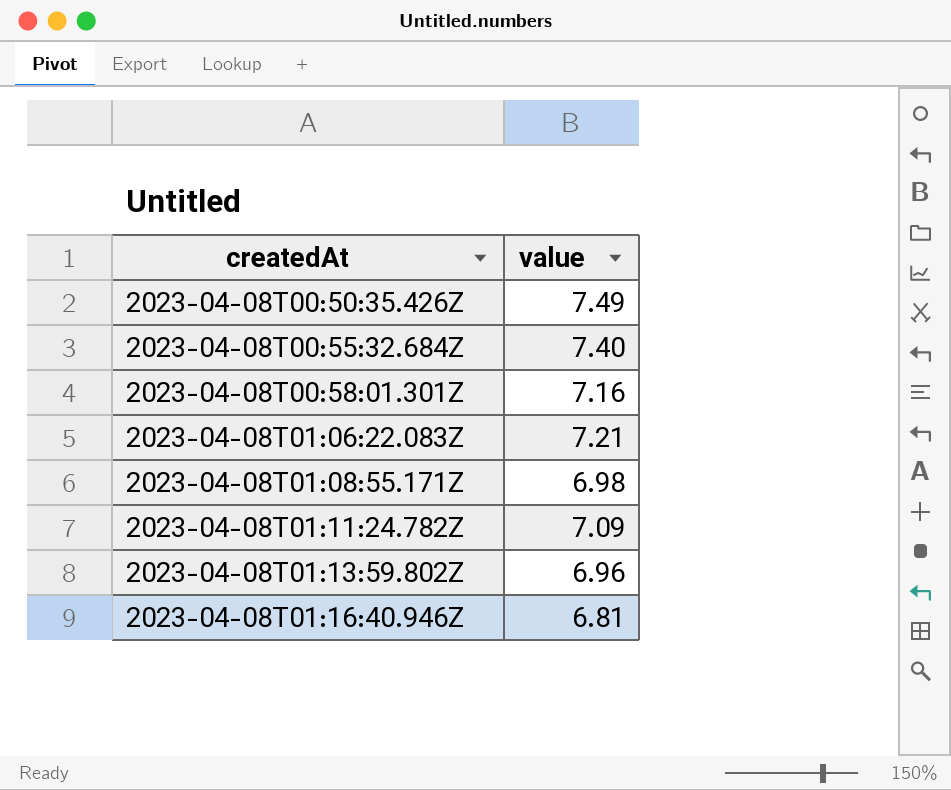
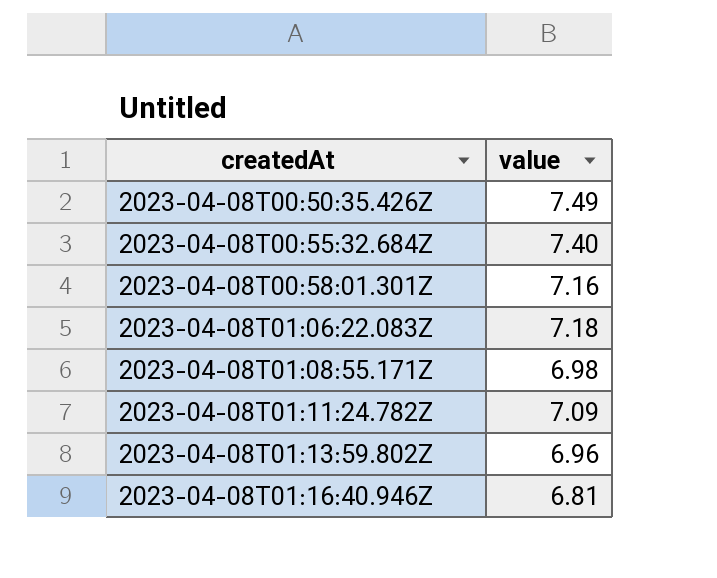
2023-04-08T01:06:22.083Z | value: 7.21 -> 7.18

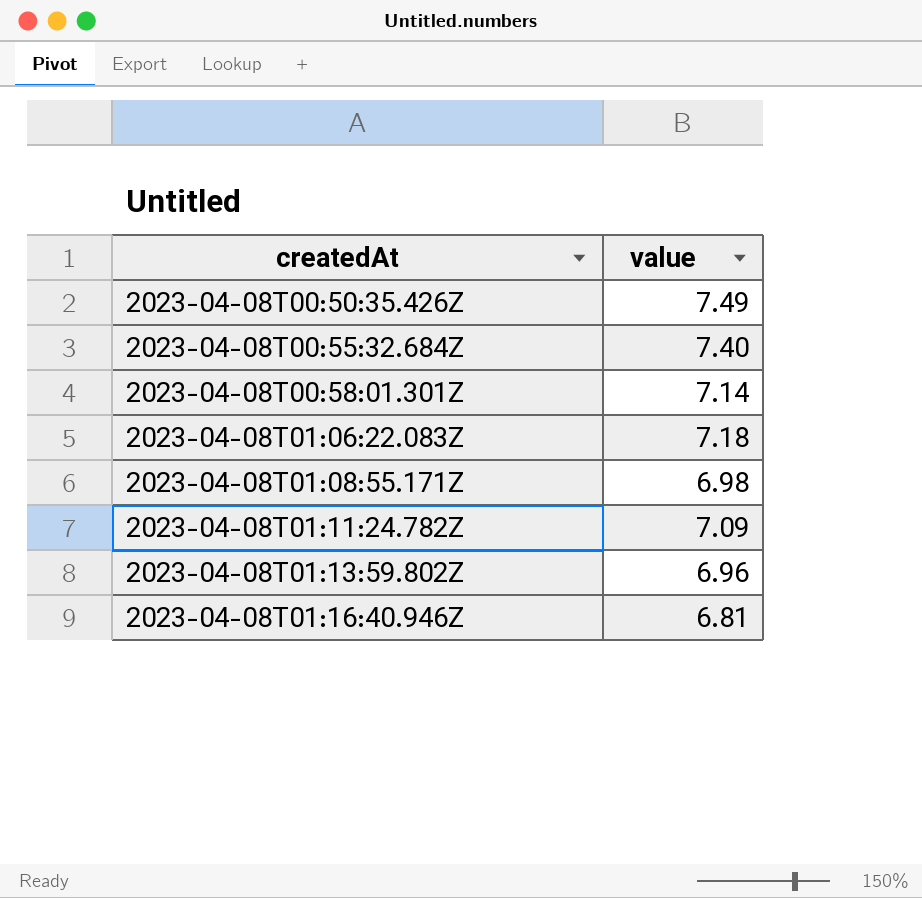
2023-04-08T00:58:01.301Z | value: 7.16 -> 7.14

